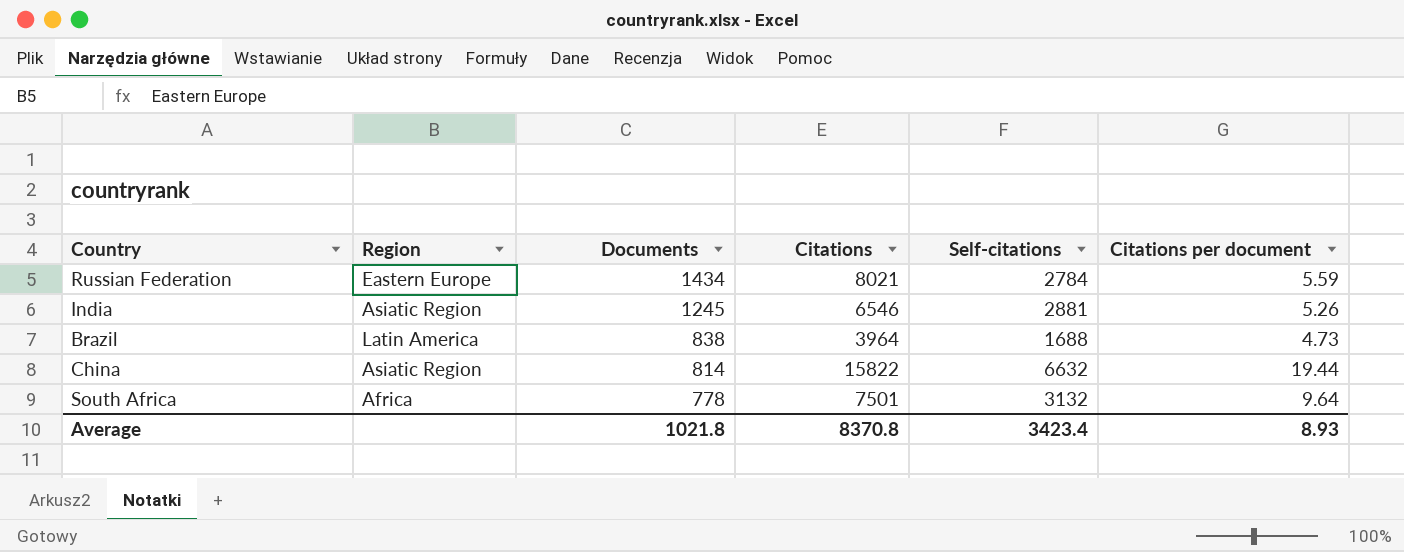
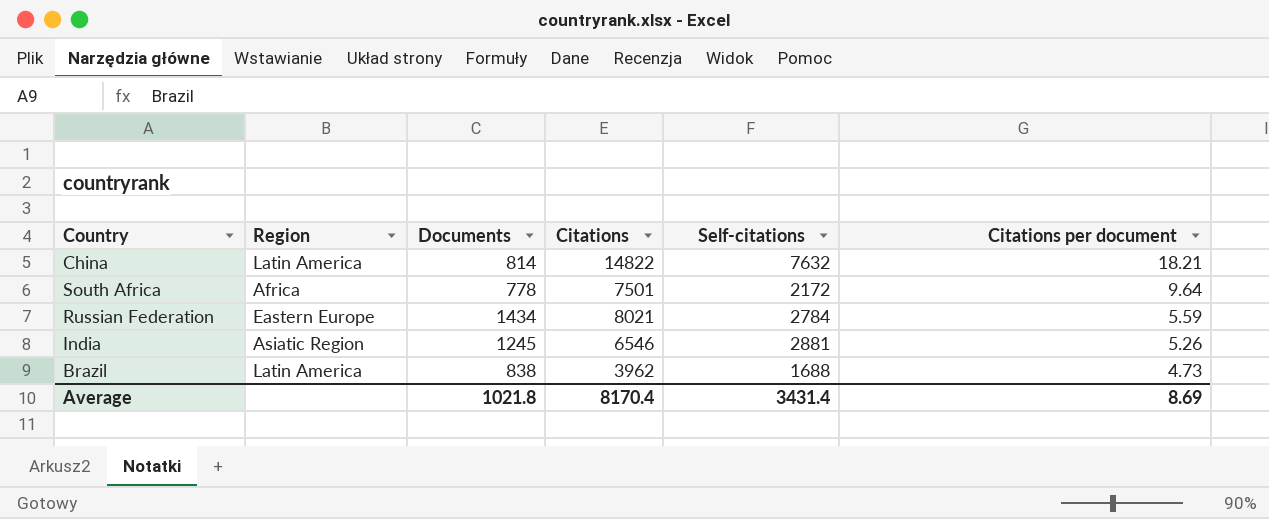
row order: Documents descending -> Citations per document descending
China | Region: Asiatic Region -> Latin America
China | Citations: 15822 -> 14822
China | Self-citations: 6632 -> 7632
China | Citations per document: 19.44 -> 18.21
South Africa | Self-citations: 3132 -> 2172
Brazil | Citations: 3964 -> 3962
Average | Citations: 8370.8 -> 8170.4
Average | Self-citations: 3423.4 -> 3431.4
Average | Citations per document: 8.93 -> 8.69

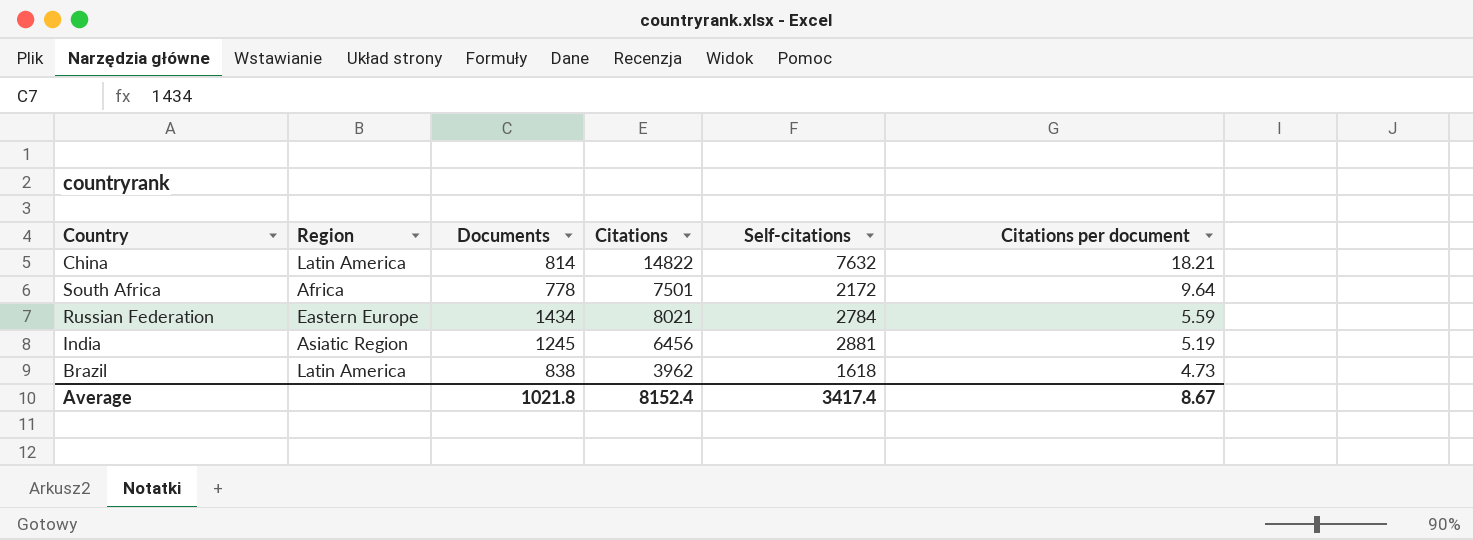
India | Citations: 6546 -> 6456
India | Citations per document: 5.26 -> 5.19
Brazil | Self-citations: 1688 -> 1618
Average | Citations: 8170.4 -> 8152.4
Average | Self-citations: 3431.4 -> 3417.4
Average | Citations per document: 8.69 -> 8.67

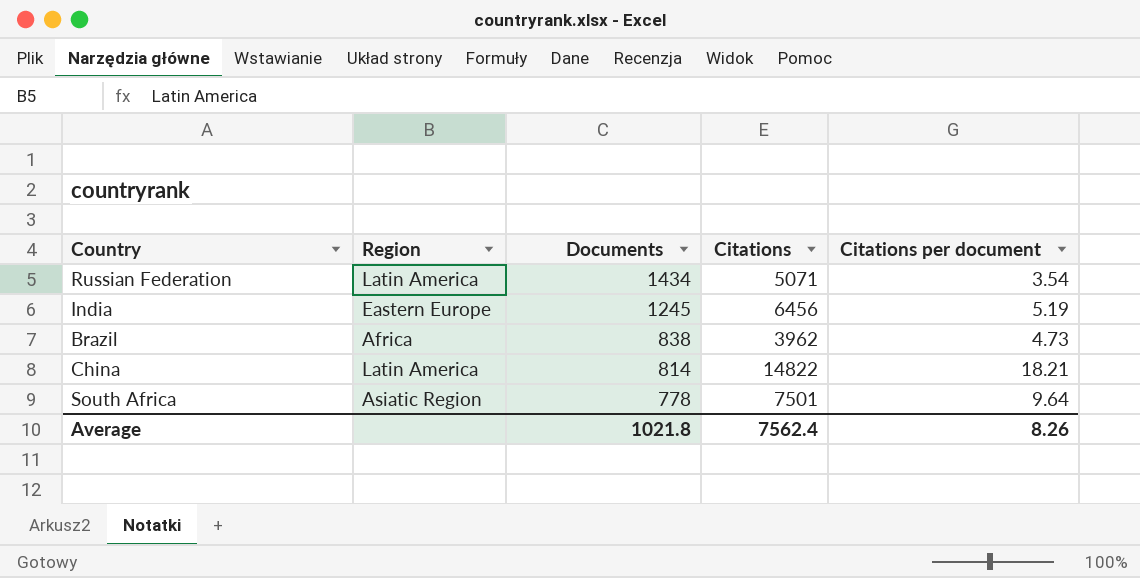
row order: Citations per document descending -> Documents descending
column Self-citations | position: 5 -> none
Russian Federation | Region: Eastern Europe -> Latin America
Russian Federation | Citations: 8021 -> 5071
Russian Federation | Citations per document: 5.59 -> 3.54
India | Region: Asiatic Region -> Eastern Europe
Brazil | Region: Latin America -> Africa
South Africa | Region: Africa -> Asiatic Region
Average | Citations: 8152.4 -> 7562.4
Average | Citations per document: 8.67 -> 8.26

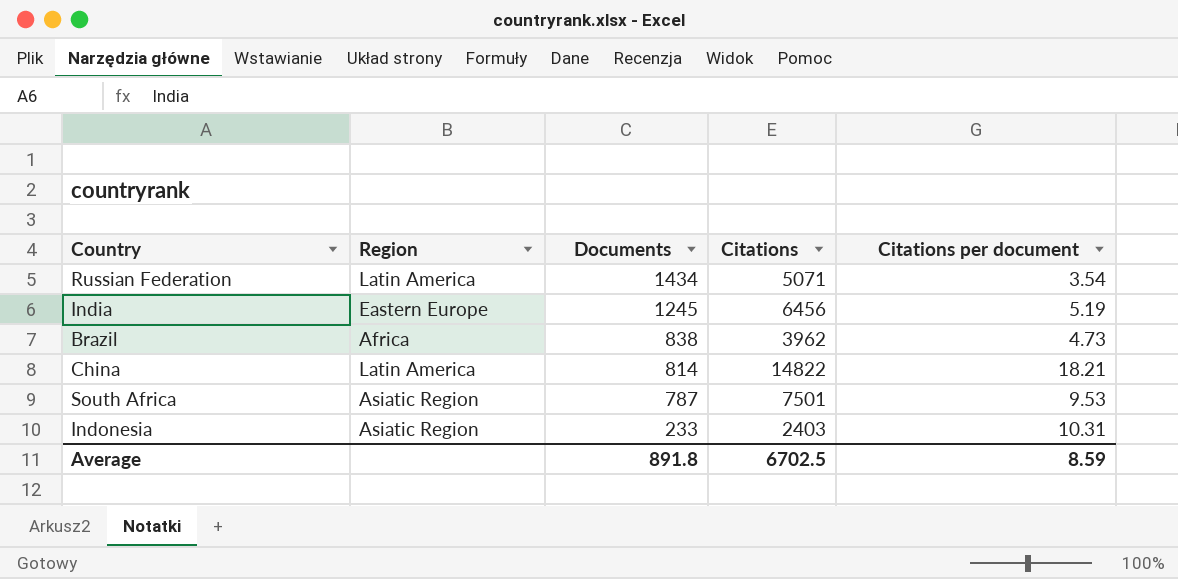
South Africa | Documents: 778 -> 787
South Africa | Citations per document: 9.64 -> 9.53
row Indonesia: none -> Asiatic Region | 233 | 2403 | 10.31
Average | Documents: 1021.8 -> 891.8
Average | Citations: 7562.4 -> 6702.5
Average | Citations per document: 8.26 -> 8.59

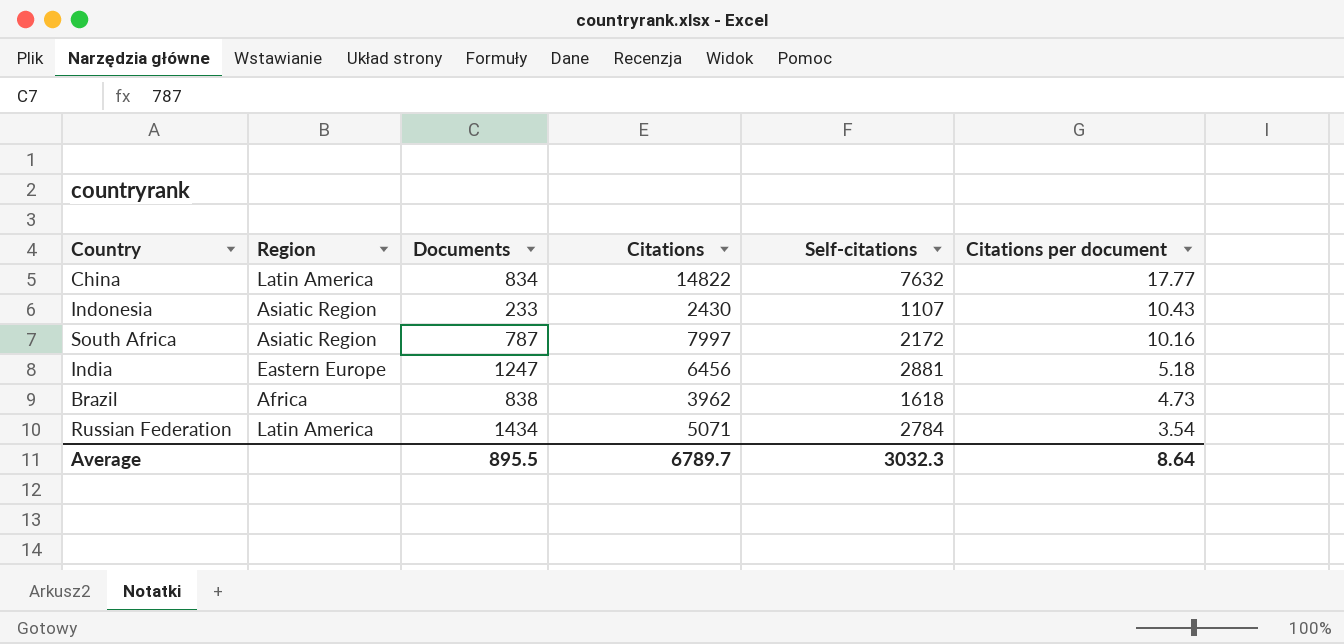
row order: Documents descending -> Citations per document descending
column Self-citations | position: none -> 5
China | Documents: 814 -> 834
China | Citations per document: 18.21 -> 17.77
Indonesia | Citations: 2403 -> 2430
Indonesia | Citations per document: 10.31 -> 10.43
South Africa | Citations: 7501 -> 7997
South Africa | Citations per document: 9.53 -> 10.16
India | Documents: 1245 -> 1247
India | Citations per document: 5.19 -> 5.18
Average | Documents: 891.8 -> 895.5
Average | Citations: 6702.5 -> 6789.7
Average | Citations per document: 8.59 -> 8.64

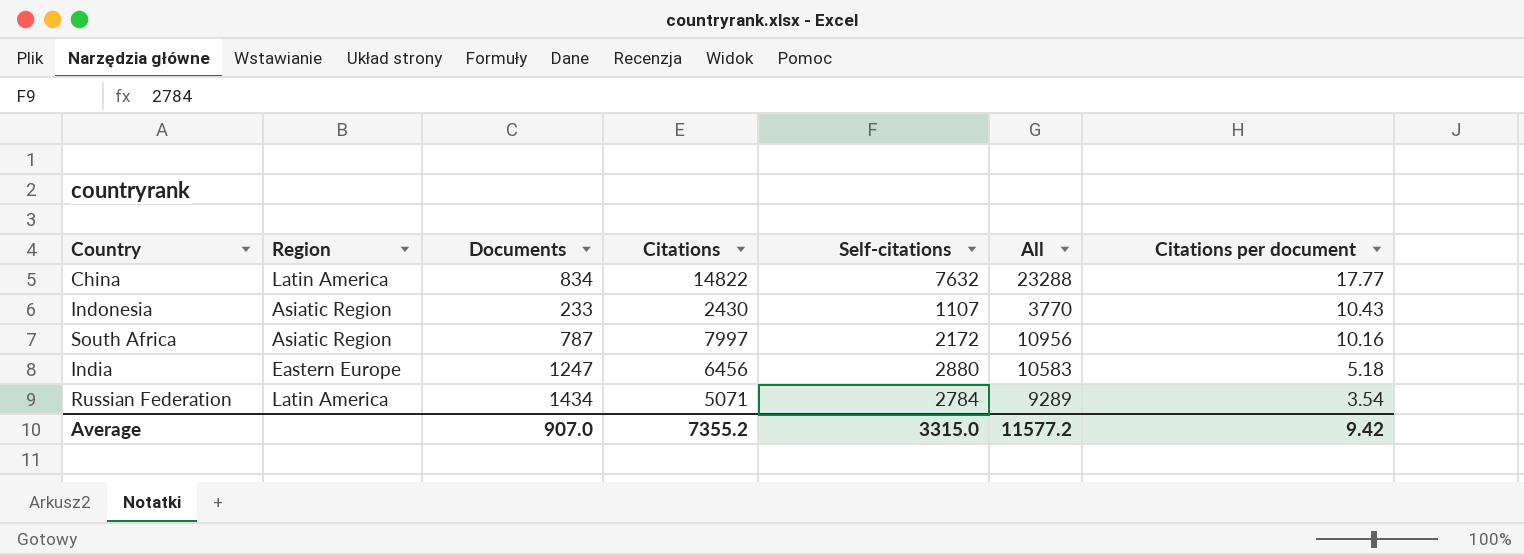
column All | formula: none -> [Documents] + [Citations] + [Self-citations]
row Brazil: Africa | 838 | 3962 | 1618 | 4.73 -> none
India | Self-citations: 2881 -> 2880
Average | Documents: 895.5 -> 907.0
Average | Citations: 6789.7 -> 7355.2
Average | Self-citations: 3032.3 -> 3315.0
Average | Citations per document: 8.64 -> 9.42

